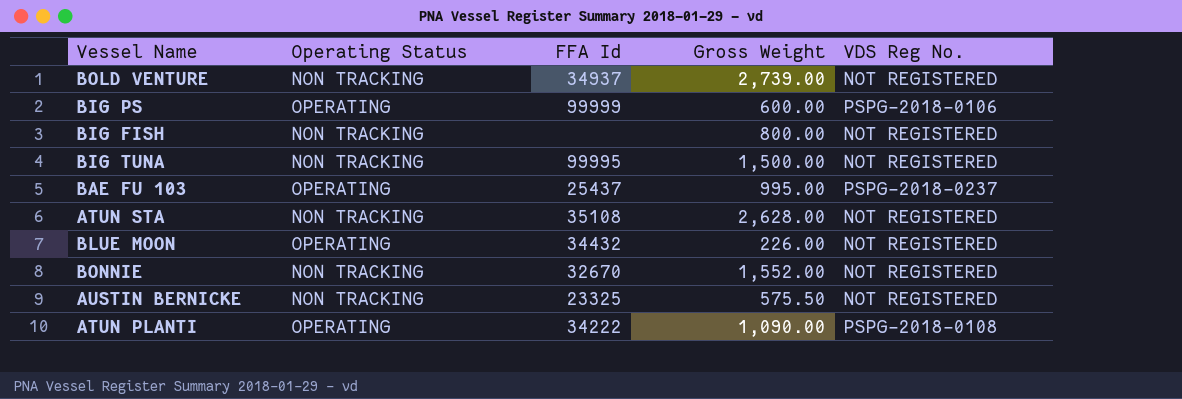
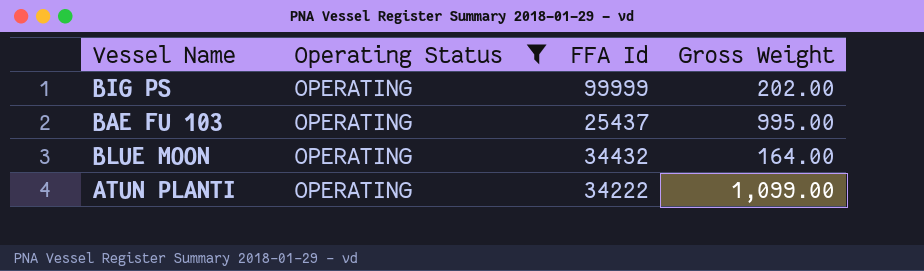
filter: none -> Operating Status = OPERATING
column VDS Reg No. | position: 5 -> none
BIG PS | Gross Weight: 600.00 -> 202.00
BLUE MOON | Gross Weight: 226.00 -> 164.00
ATUN PLANTI | Gross Weight: 1,090.00 -> 1,099.00

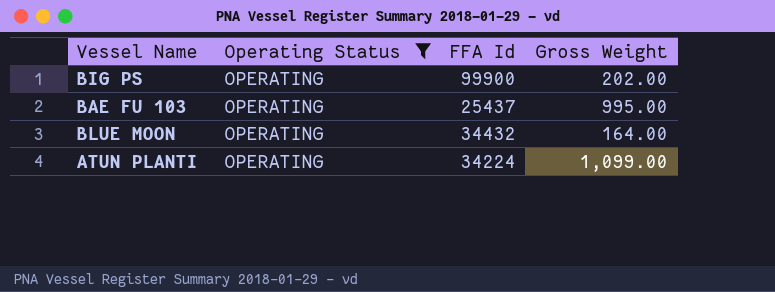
BIG PS | FFA Id: 99999 -> 99900
ATUN PLANTI | FFA Id: 34222 -> 34224

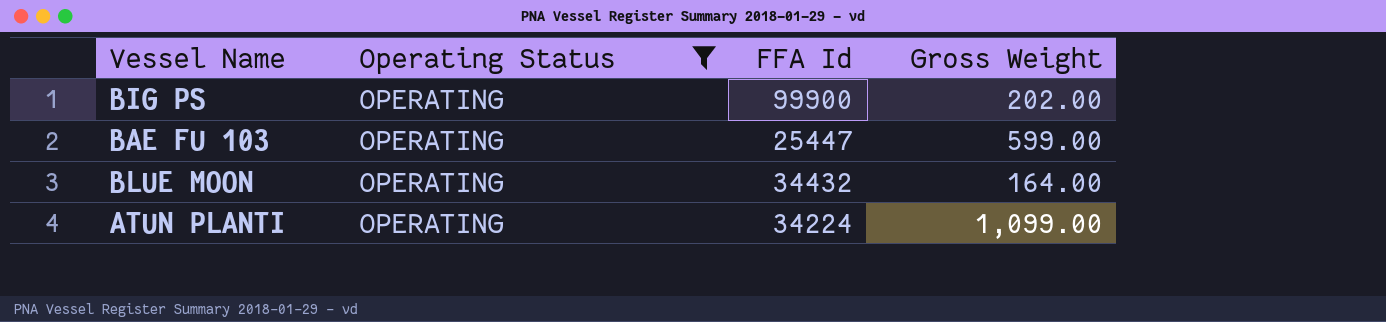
BAE FU 103 | FFA Id: 25437 -> 25447
BAE FU 103 | Gross Weight: 995.00 -> 599.00

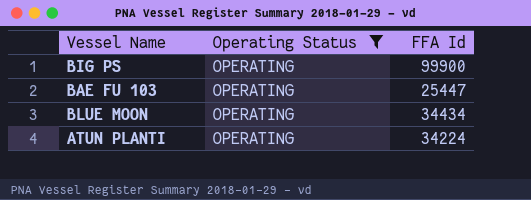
column Gross Weight | position: 4 -> none
BLUE MOON | FFA Id: 34432 -> 34434

